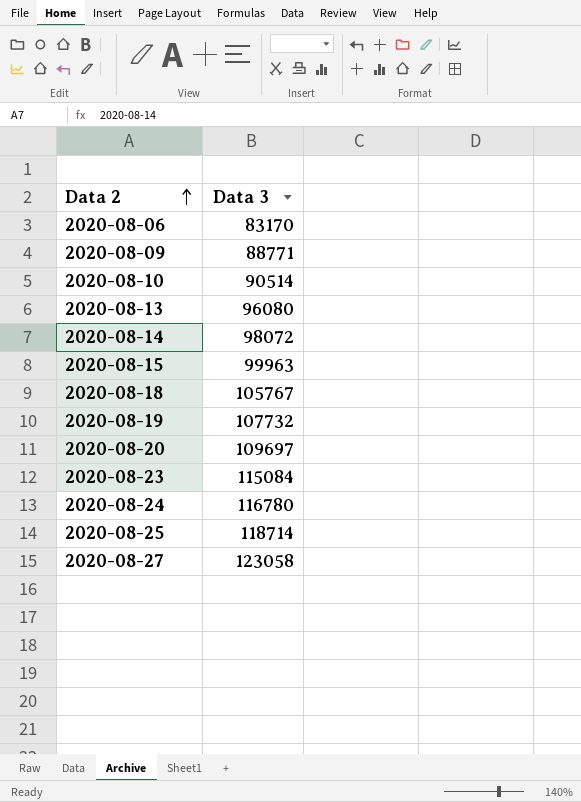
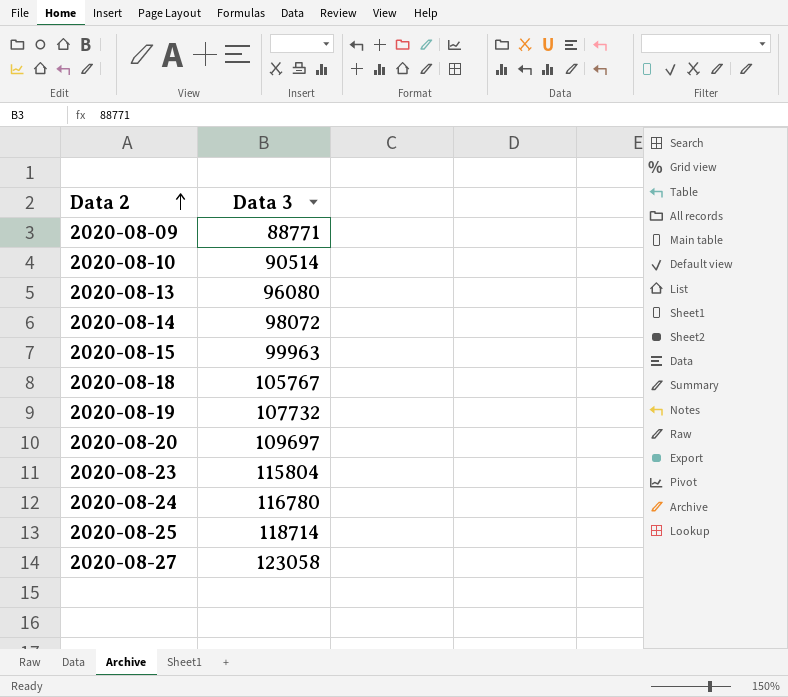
row 2020-08-06: 83170 -> none
2020-08-23 | Data 3: 115084 -> 115804

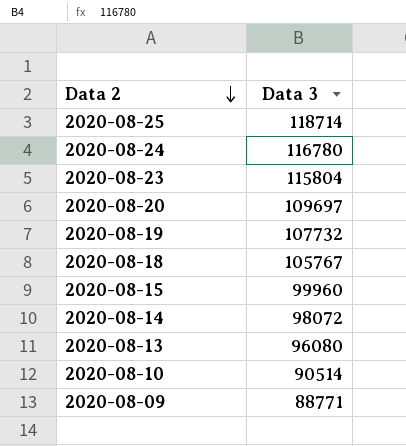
row order: Data 2 ascending -> Data 2 descending
row 2020-08-27: 123058 -> none
2020-08-15 | Data 3: 99963 -> 99960

